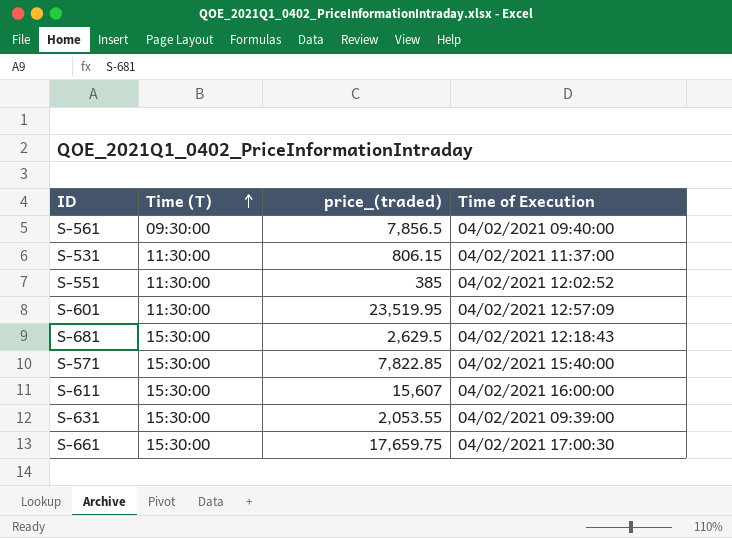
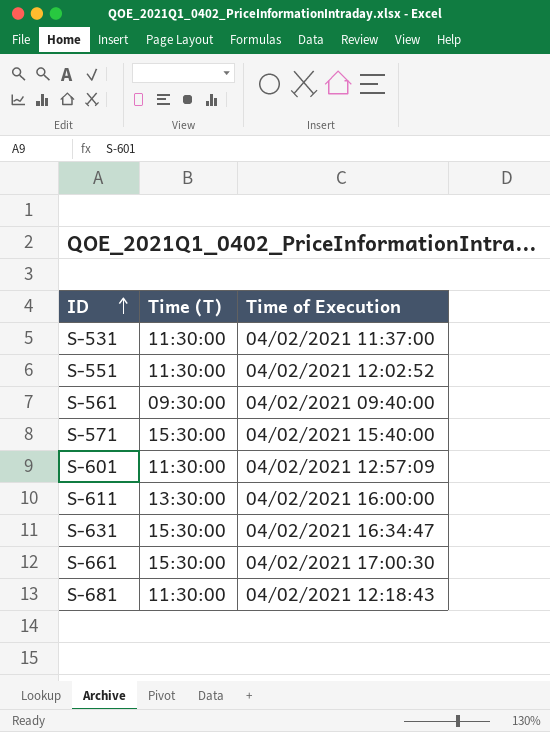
row order: Time (T) ascending -> ID ascending
column price_(traded) | position: 3 -> none
S-611 | Time (T): 15:30:00 -> 13:30:00
S-631 | Time of Execution: 04/02/2021 09:39:00 -> 04/02/2021 16:34:47
S-681 | Time (T): 15:30:00 -> 11:30:00

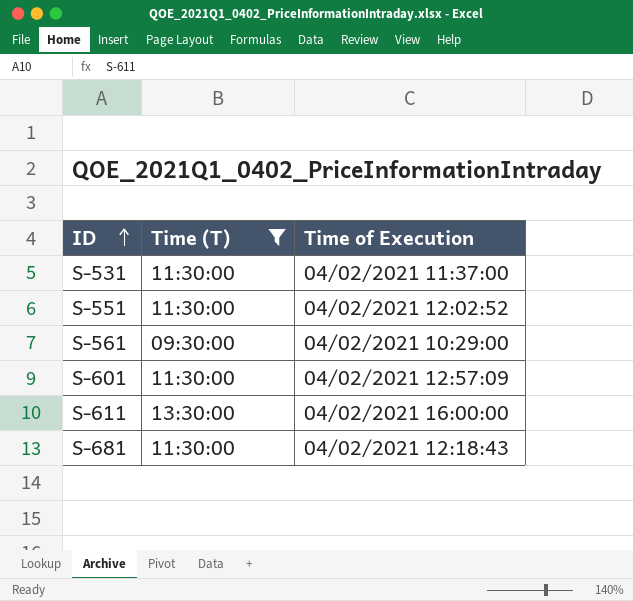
filter: none -> Time (T) != 15:30:00
S-561 | Time of Execution: 04/02/2021 09:40:00 -> 04/02/2021 10:29:00

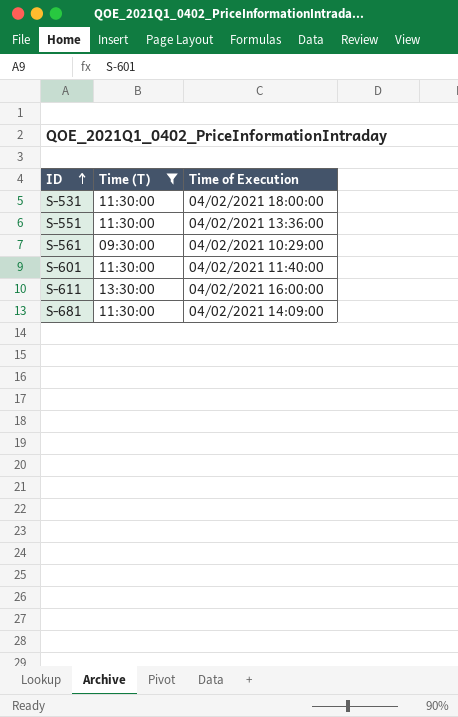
S-531 | Time of Execution: 04/02/2021 11:37:00 -> 04/02/2021 18:00:00
S-551 | Time of Execution: 04/02/2021 12:02:52 -> 04/02/2021 13:36:00
S-601 | Time of Execution: 04/02/2021 12:57:09 -> 04/02/2021 11:40:00
S-681 | Time of Execution: 04/02/2021 12:18:43 -> 04/02/2021 14:09:00

